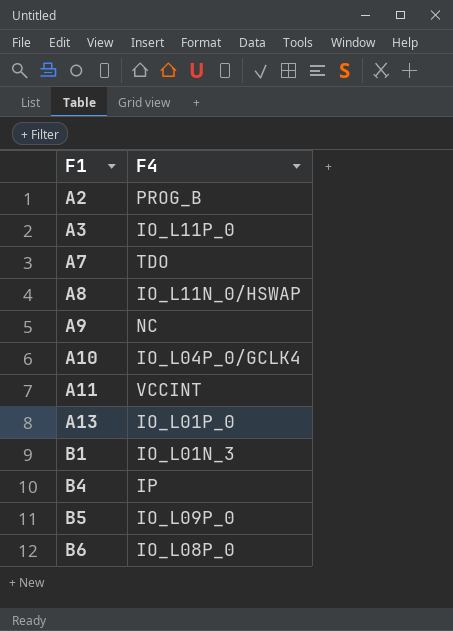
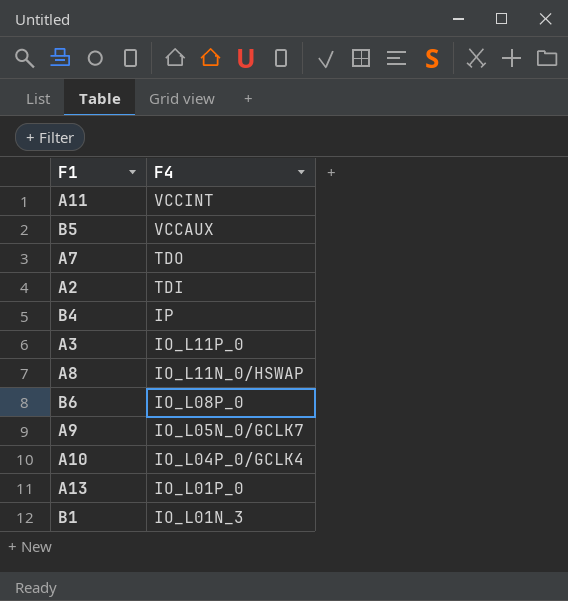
row order: F1 ascending -> F4 descending
B5 | F4: IO_L09P_0 -> VCCAUX
A2 | F4: PROG_B -> TDI
A9 | F4: NC -> IO_L05N_0/GCLK7

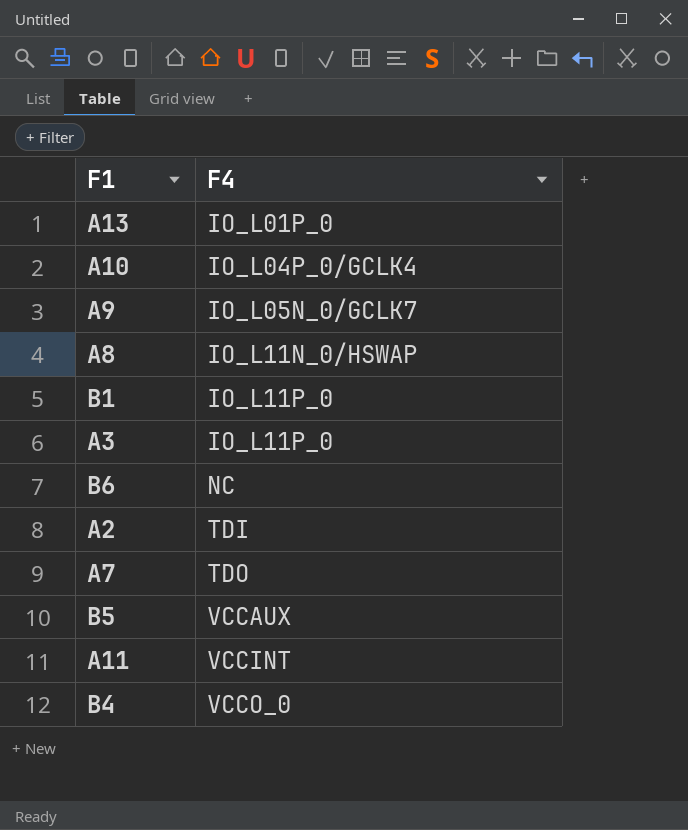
row order: F4 descending -> F4 ascending
B1 | F4: IO_L01N_3 -> IO_L11P_0
B6 | F4: IO_L08P_0 -> NC
B4 | F4: IP -> VCCO_0

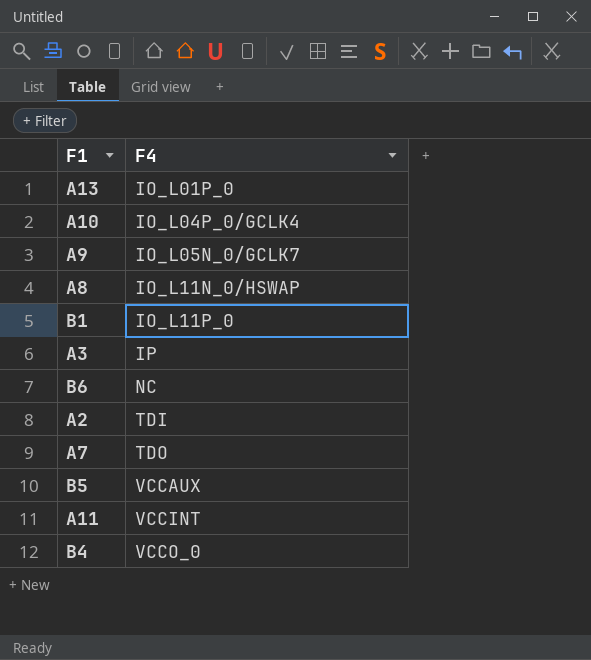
A3 | F4: IO_L11P_0 -> IP

